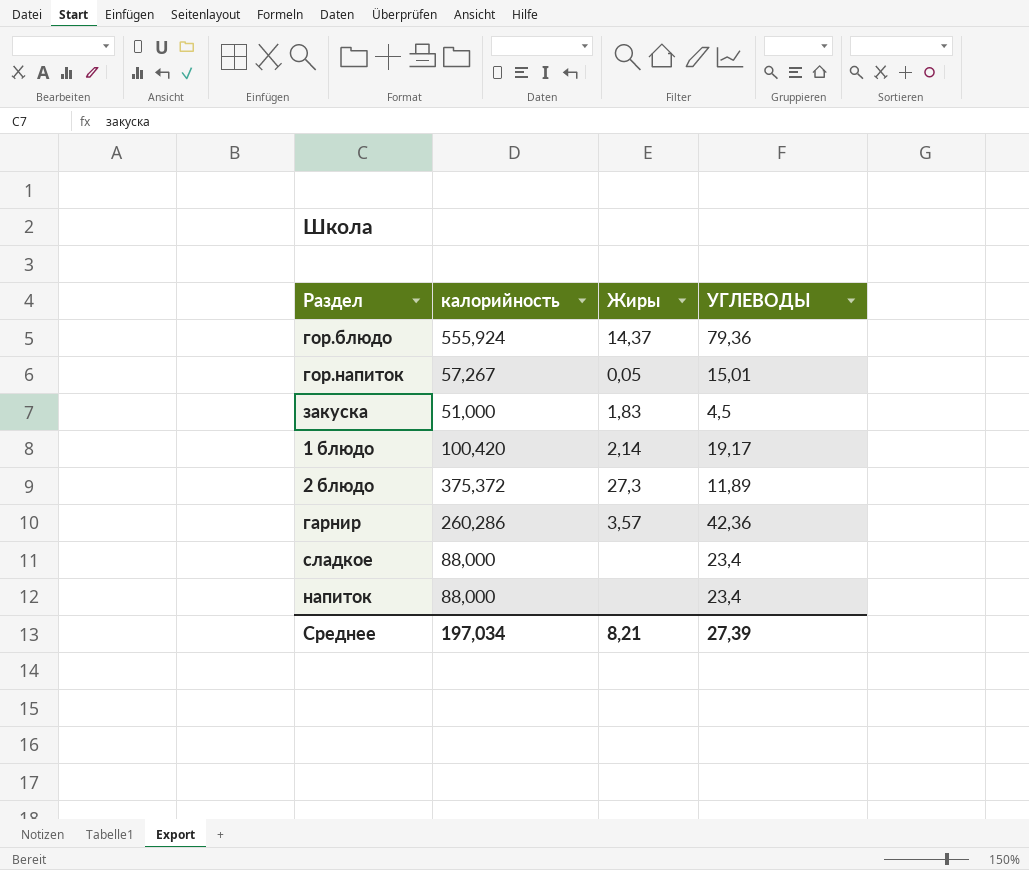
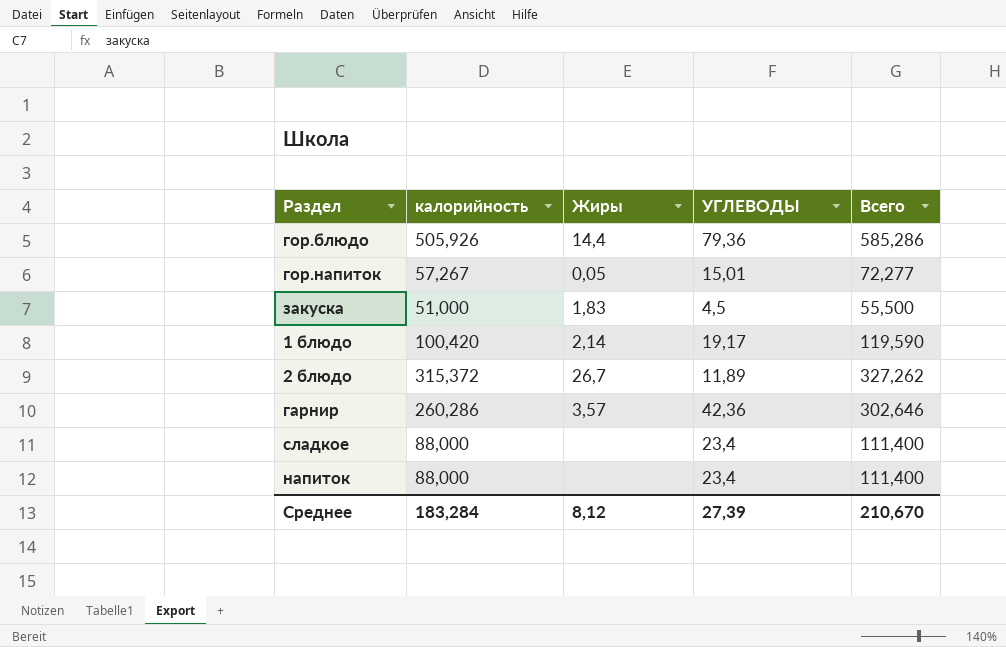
column Всего | formula: none -> [калорийность] + [УГЛЕВОДЫ]
гор.блюдо | калорийность: 555,924 -> 505,926
гор.блюдо | Жиры: 14,37 -> 14,4
2 блюдо | калорийность: 375,372 -> 315,372
2 блюдо | Жиры: 27,3 -> 26,7
Среднее | калорийность: 197,034 -> 183,284
Среднее | Жиры: 8,21 -> 8,12

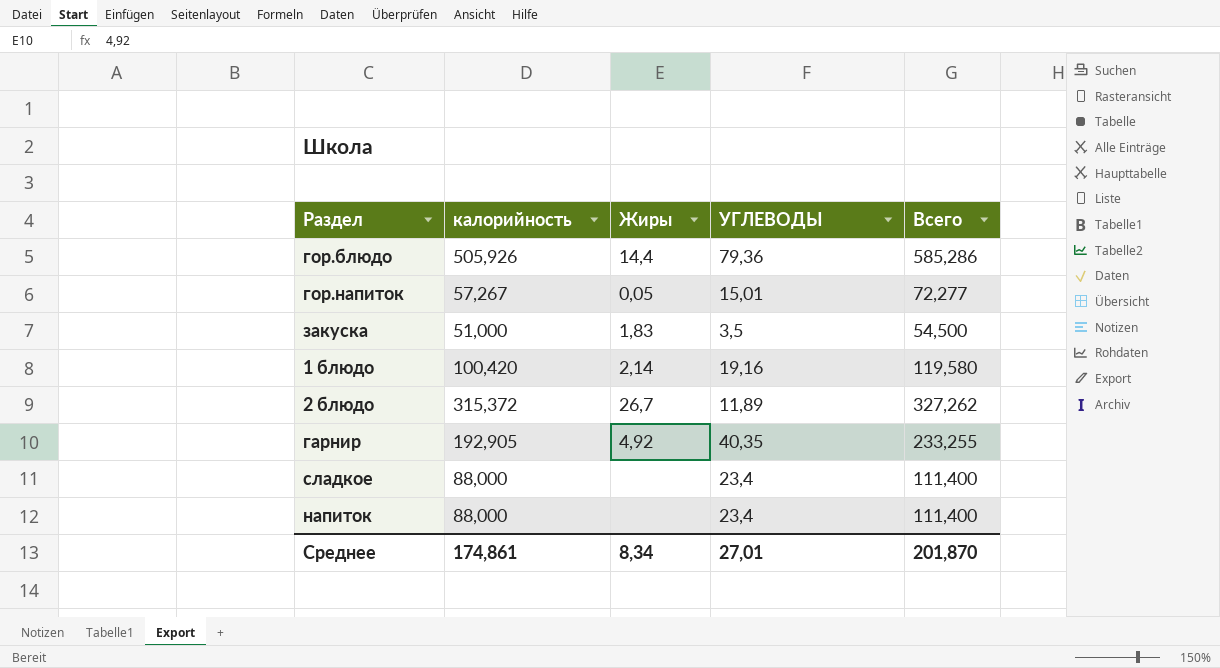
закуска | УГЛЕВОДЫ: 4,5 -> 3,5
закуска | Всего: 55,500 -> 54,500
1 блюдо | УГЛЕВОДЫ: 19,17 -> 19,16
1 блюдо | Всего: 119,590 -> 119,580
гарнир | калорийность: 260,286 -> 192,905
гарнир | Жиры: 3,57 -> 4,92
гарнир | УГЛЕВОДЫ: 42,36 -> 40,35
гарнир | Всего: 302,646 -> 233,255
Среднее | калорийность: 183,284 -> 174,861
Среднее | Жиры: 8,12 -> 8,34
Среднее | УГЛЕВОДЫ: 27,39 -> 27,01
Среднее | Всего: 210,670 -> 201,870

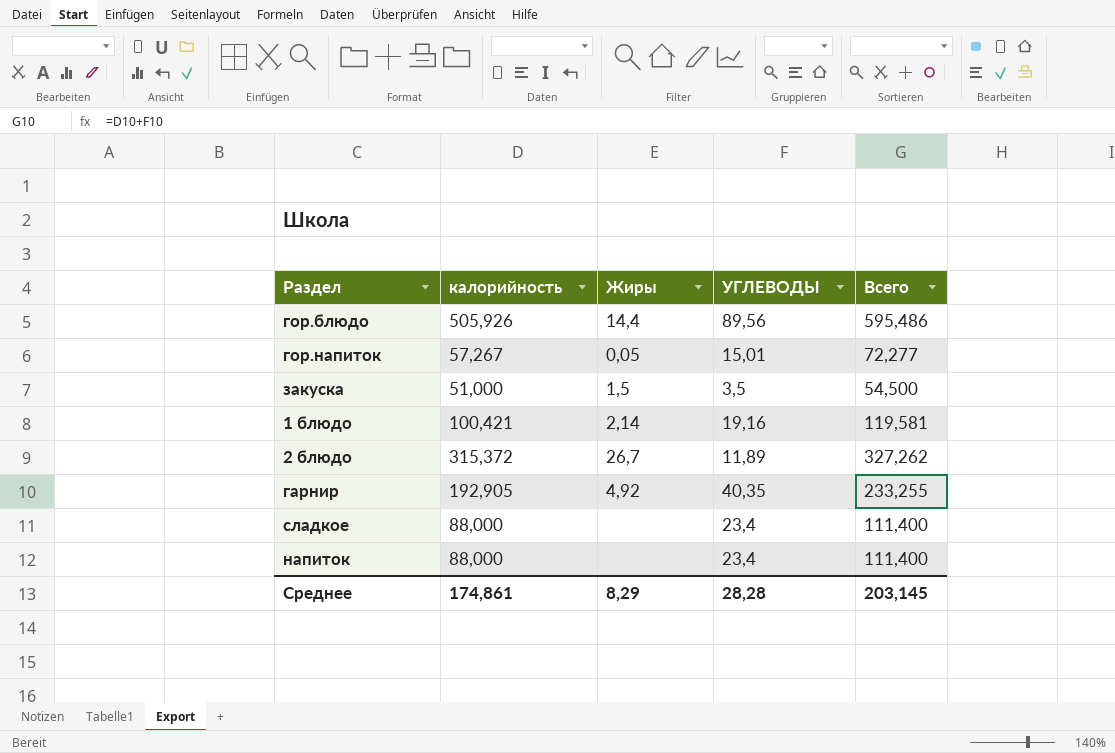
гор.блюдо | УГЛЕВОДЫ: 79,36 -> 89,56
гор.блюдо | Всего: 585,286 -> 595,486
закуска | Жиры: 1,83 -> 1,5
1 блюдо | калорийность: 100,420 -> 100,421
1 блюдо | Всего: 119,580 -> 119,581
Среднее | Жиры: 8,34 -> 8,29
Среднее | УГЛЕВОДЫ: 27,01 -> 28,28
Среднее | Всего: 201,870 -> 203,145

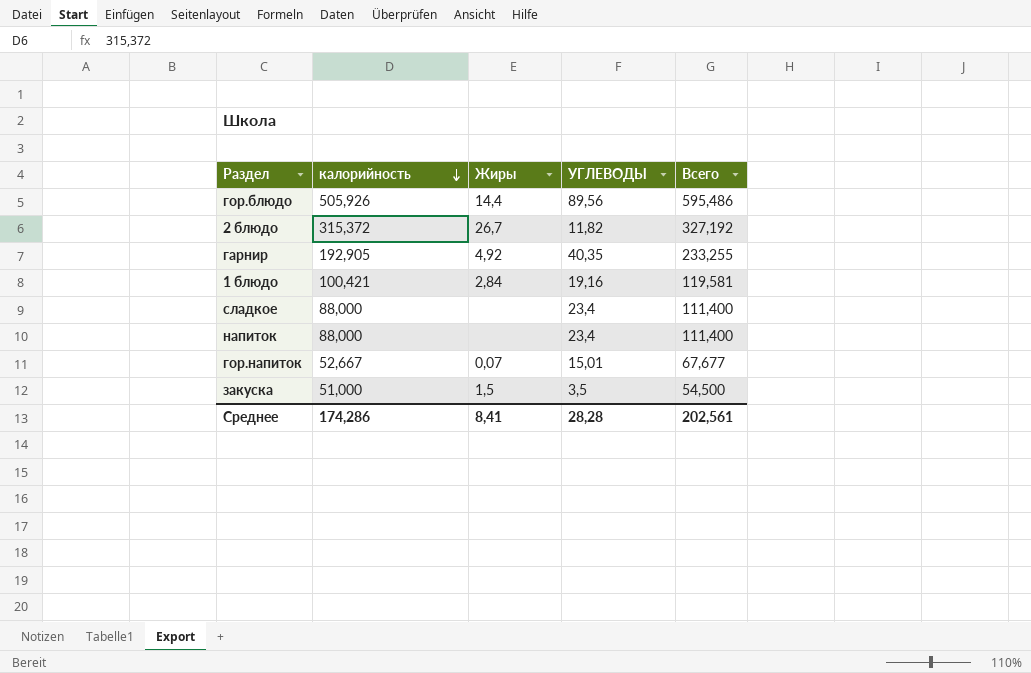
row order: none -> калорийность descending
2 блюдо | УГЛЕВОДЫ: 11,89 -> 11,82
2 блюдо | Всего: 327,262 -> 327,192
1 блюдо | Жиры: 2,14 -> 2,84
гор.напиток | калорийность: 57,267 -> 52,667
гор.напиток | Жиры: 0,05 -> 0,07
гор.напиток | Всего: 72,277 -> 67,677
Среднее | калорийность: 174,861 -> 174,286
Среднее | Жиры: 8,29 -> 8,41
Среднее | Всего: 203,145 -> 202,561

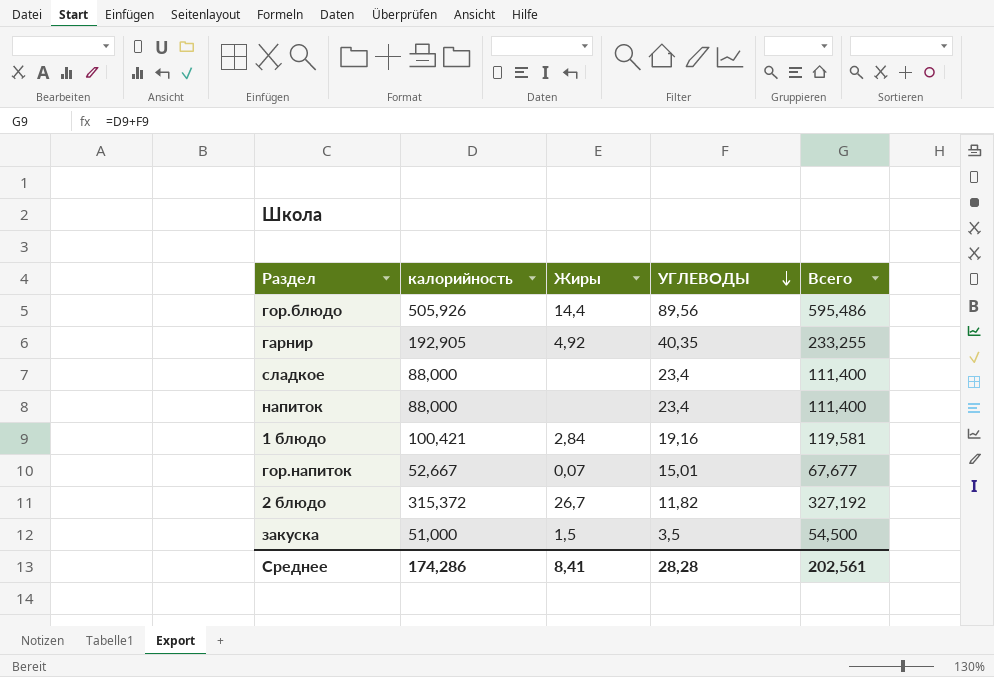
row order: калорийность descending -> УГЛЕВОДЫ descending

